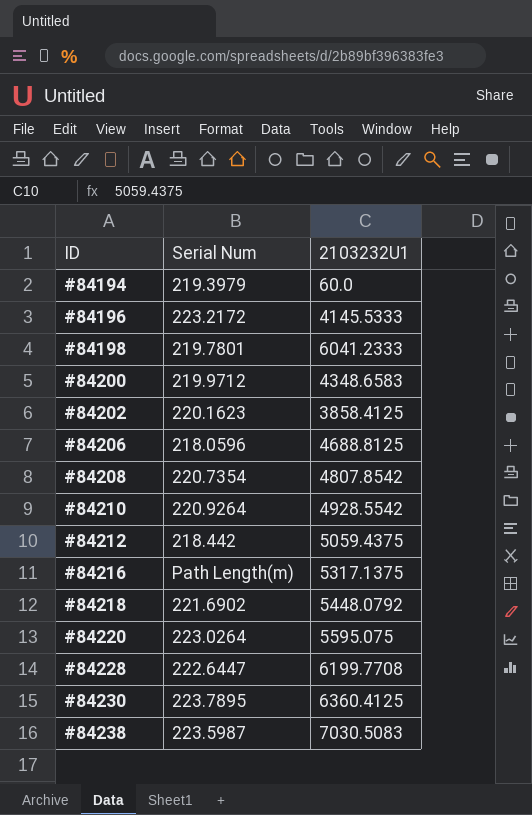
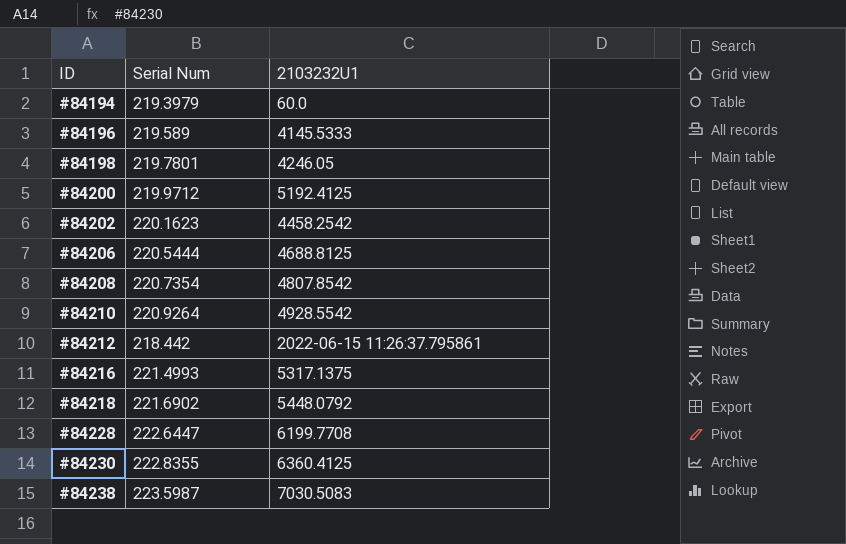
row #84220: 223.0264 | 5595.075 -> none
#84196 | Serial Num: 223.2172 -> 219.589
#84198 | 2103232U1: 6041.2333 -> 4246.05
#84200 | 2103232U1: 4348.6583 -> 5192.4125
#84202 | 2103232U1: 3858.4125 -> 4458.2542
#84206 | Serial Num: 218.0596 -> 220.5444
#84212 | 2103232U1: 5059.4375 -> 2022-06-15 11:26:37.795861
#84216 | Serial Num: Path Length(m) -> 221.4993
#84230 | Serial Num: 223.7895 -> 222.8355

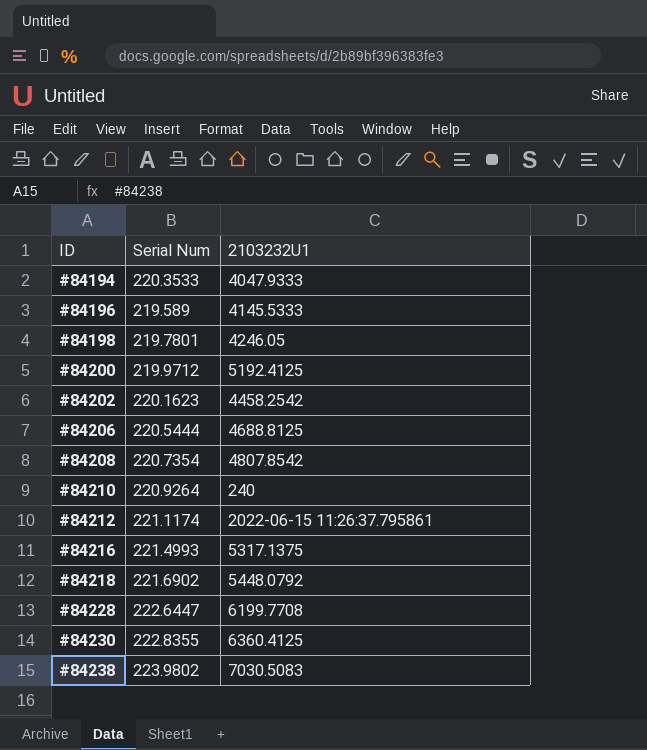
#84194 | Serial Num: 219.3979 -> 220.3533
#84194 | 2103232U1: 60.0 -> 4047.9333
#84210 | 2103232U1: 4928.5542 -> 240
#84212 | Serial Num: 218.442 -> 221.1174
#84238 | Serial Num: 223.5987 -> 223.9802

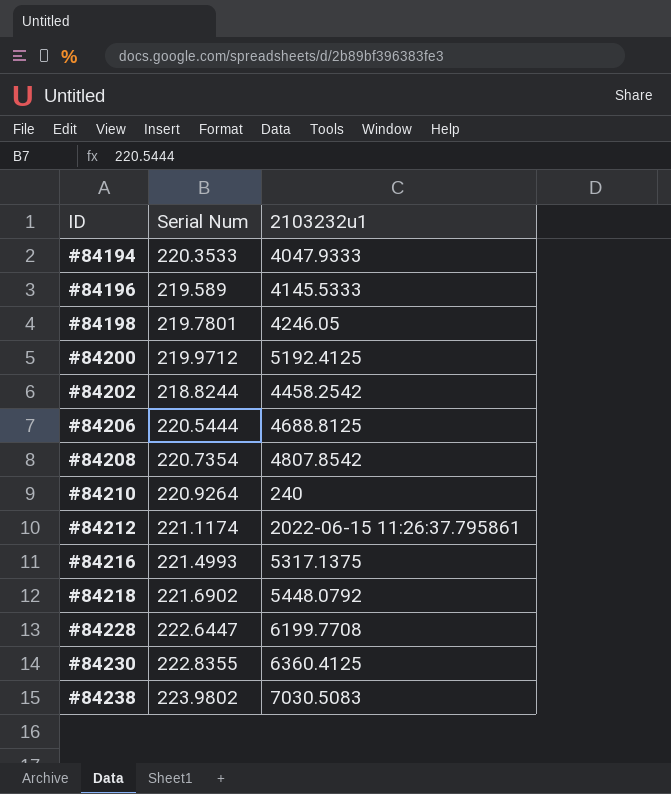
column name: 2103232U1 -> 2103232u1
#84202 | Serial Num: 220.1623 -> 218.8244

